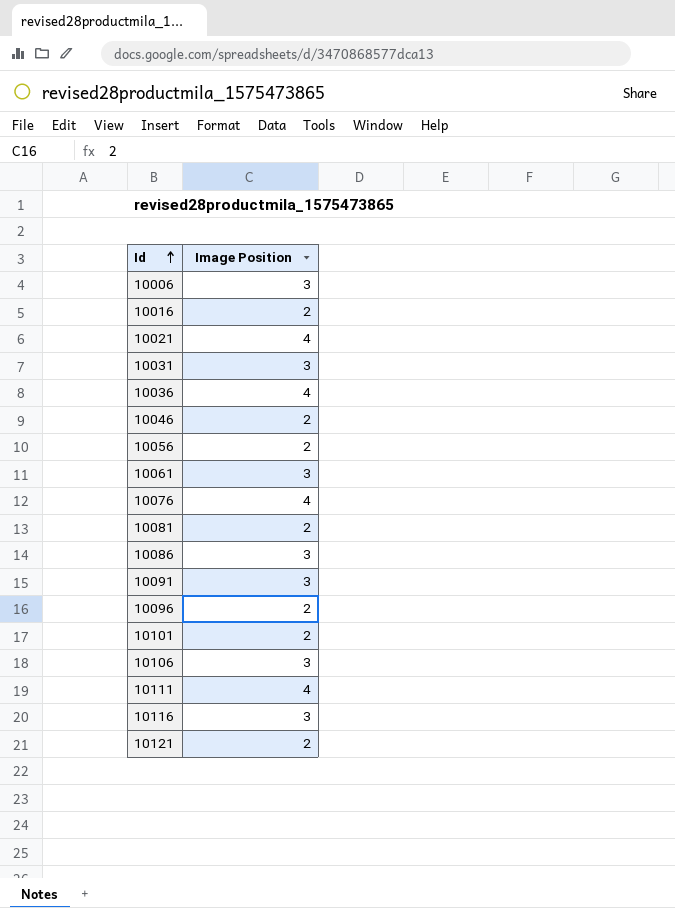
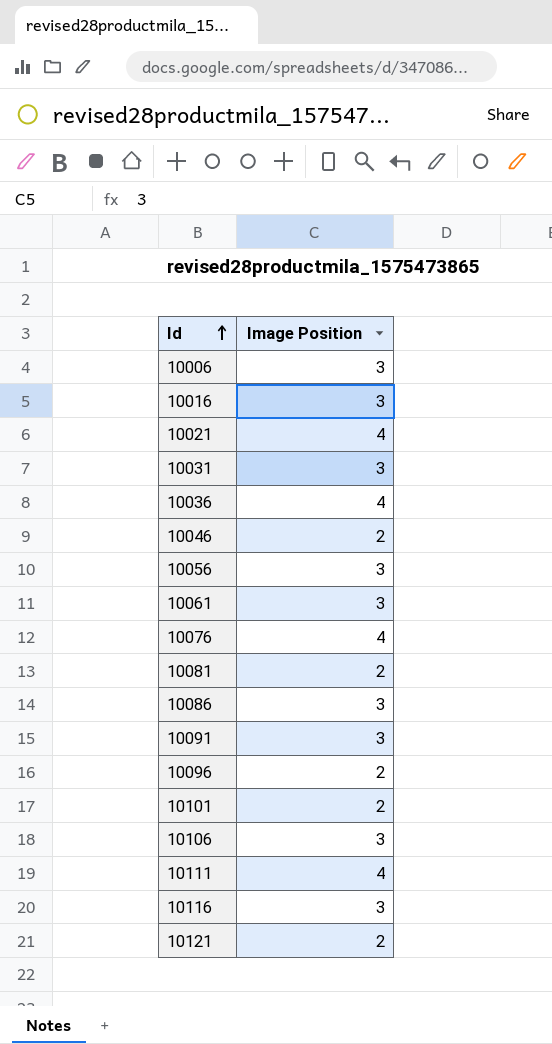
10016 | Image Position: 2 -> 3
10056 | Image Position: 2 -> 3

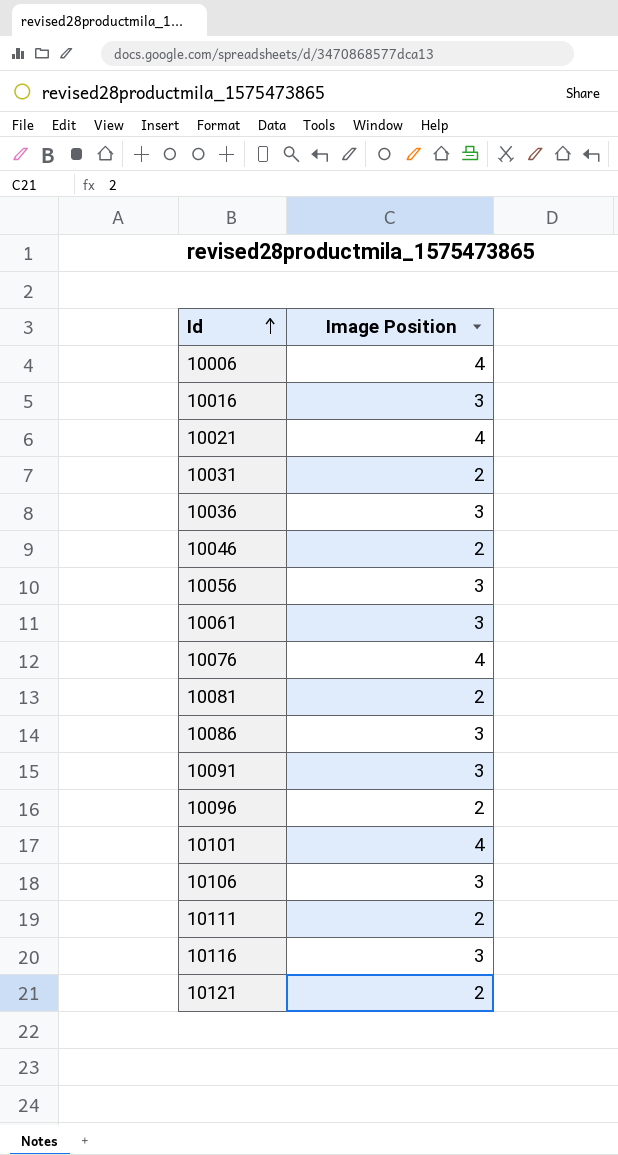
10006 | Image Position: 3 -> 4
10031 | Image Position: 3 -> 2
10036 | Image Position: 4 -> 3
10101 | Image Position: 2 -> 4
10111 | Image Position: 4 -> 2

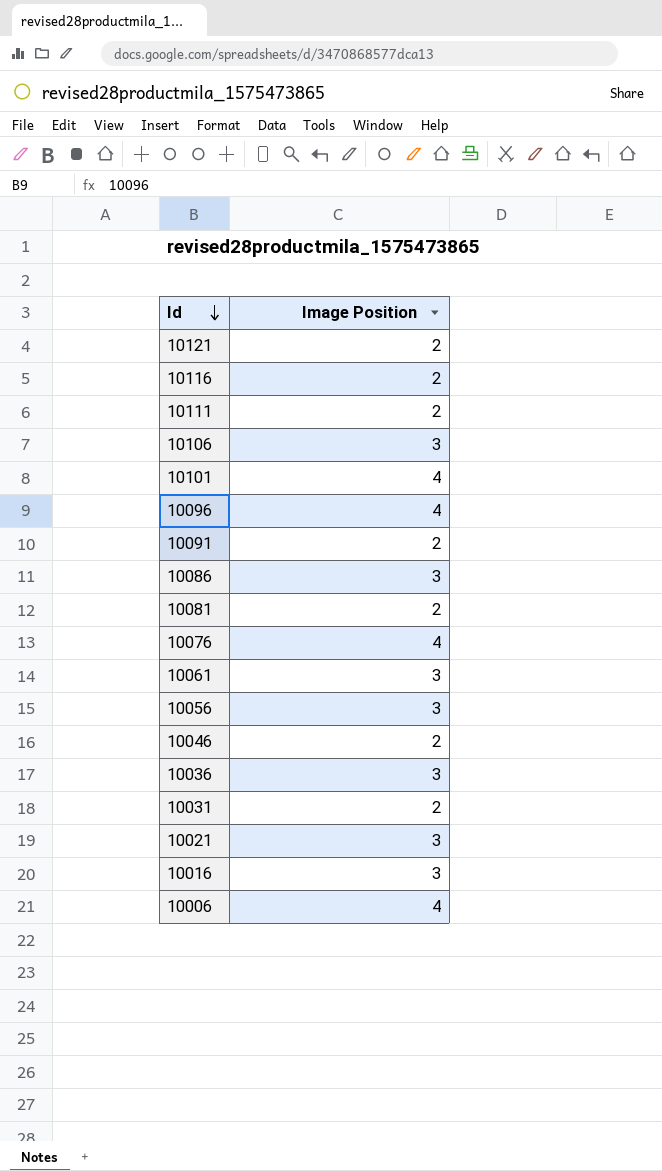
row order: Id ascending -> Id descending
10116 | Image Position: 3 -> 2
10096 | Image Position: 2 -> 4
10091 | Image Position: 3 -> 2
10021 | Image Position: 4 -> 3

